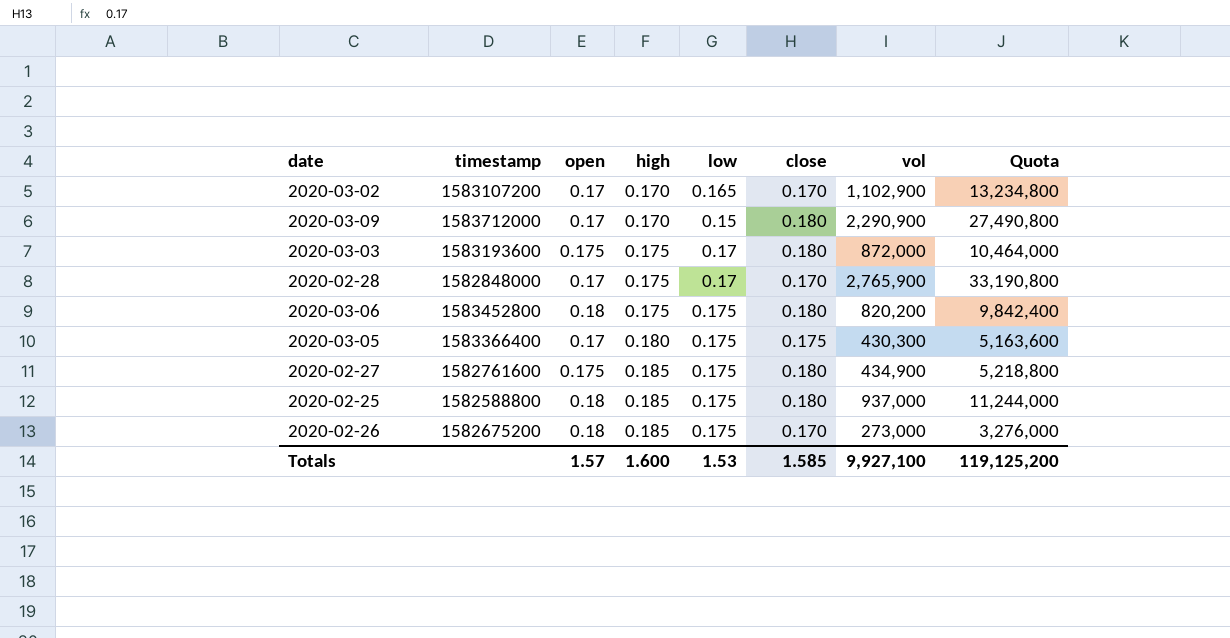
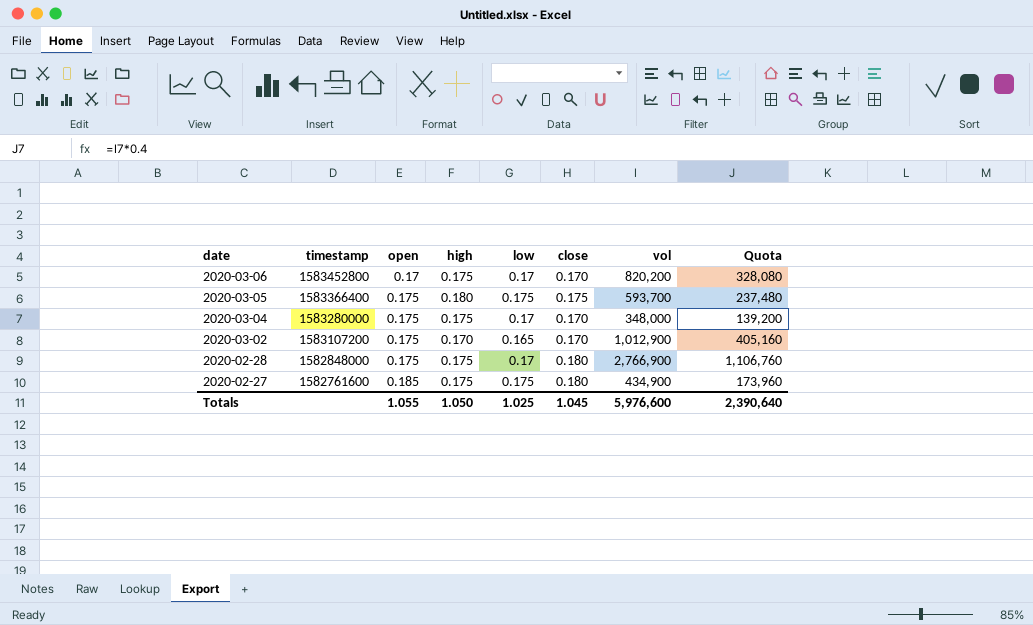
row order: high ascending -> date descending
column Quota | formula: [vol] * 12 -> [vol] * 0.4
row 2020-03-09: 1583712000 | 0.17 | 0.170 | 0.15 | 0.180 | 2,290,900 | 27,490,800 -> none
row 2020-03-03: 1583193600 | 0.175 | 0.175 | 0.17 | 0.180 | 872,000 | 10,464,000 -> none
row 2020-02-25: 1582588800 | 0.18 | 0.185 | 0.175 | 0.180 | 937,000 | 11,244,000 -> none
row 2020-02-26: 1582675200 | 0.18 | 0.185 | 0.175 | 0.170 | 273,000 | 3,276,000 -> none
2020-03-06 | open: 0.18 -> 0.17
2020-03-06 | low: 0.175 -> 0.17
2020-03-06 | close: 0.180 -> 0.170
2020-03-05 | open: 0.17 -> 0.175
2020-03-05 | vol: 430,300 -> 593,700
row 2020-03-04: none -> 1583280000 | 0.175 | 0.175 | 0.17 | 0.170 | 348,000 | 139,200
2020-03-02 | open: 0.17 -> 0.175
2020-03-02 | vol: 1,102,900 -> 1,012,900
2020-02-28 | open: 0.17 -> 0.175
2020-02-28 | close: 0.170 -> 0.180
2020-02-28 | vol: 2,765,900 -> 2,766,900
2020-02-27 | open: 0.175 -> 0.185
2020-02-27 | high: 0.185 -> 0.175
Totals | open: 1.57 -> 1.055
Totals | high: 1.600 -> 1.050
Totals | low: 1.53 -> 1.025
Totals | close: 1.585 -> 1.045
Totals | vol: 9,927,100 -> 5,976,600
Totals | Quota: 119,125,200 -> 2,390,640

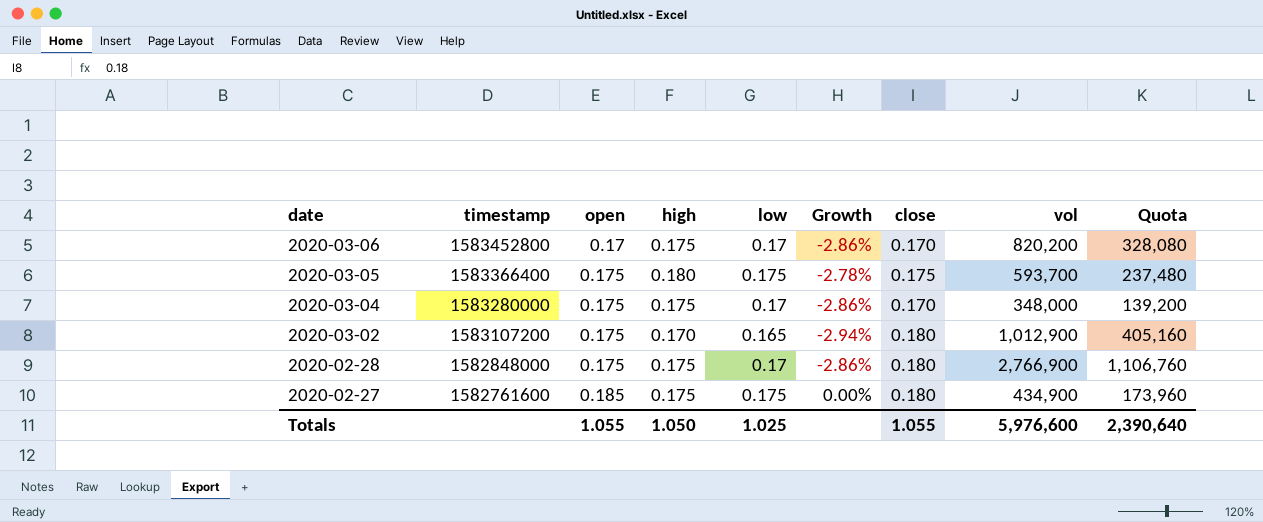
column Growth | formula: none -> ([low] - [high]) / [high]
2020-03-02 | close: 0.170 -> 0.180
Totals | close: 1.045 -> 1.055

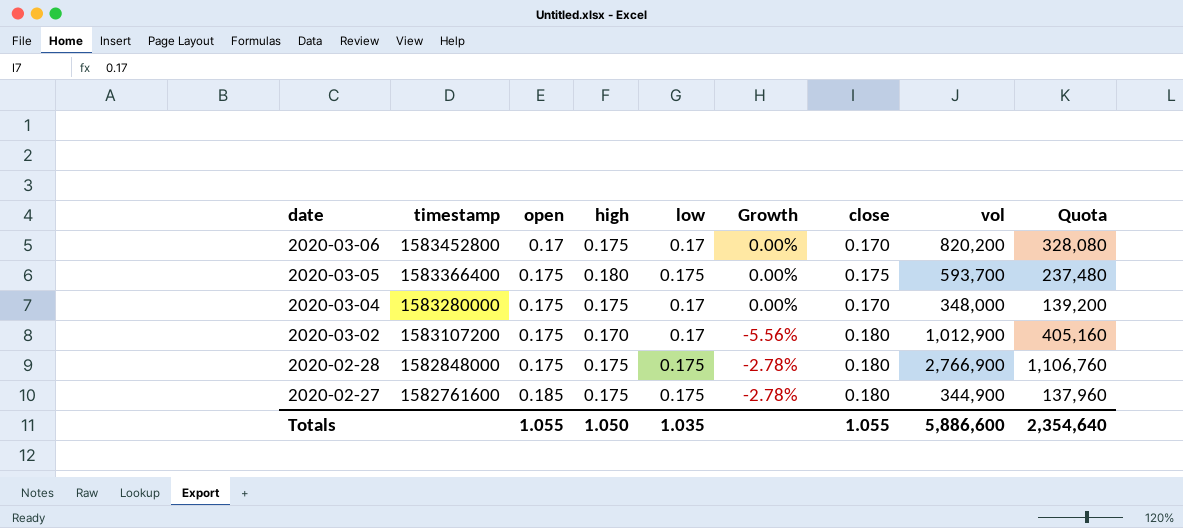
column Growth | formula: ([low] - [high]) / [high] -> ([low] - [close]) / [close]
2020-03-02 | low: 0.165 -> 0.17
2020-02-28 | low: 0.17 -> 0.175
2020-02-27 | vol: 434,900 -> 344,900
2020-02-27 | Quota: 173,960 -> 137,960
Totals | low: 1.025 -> 1.035
Totals | vol: 5,976,600 -> 5,886,600
Totals | Quota: 2,390,640 -> 2,354,640

